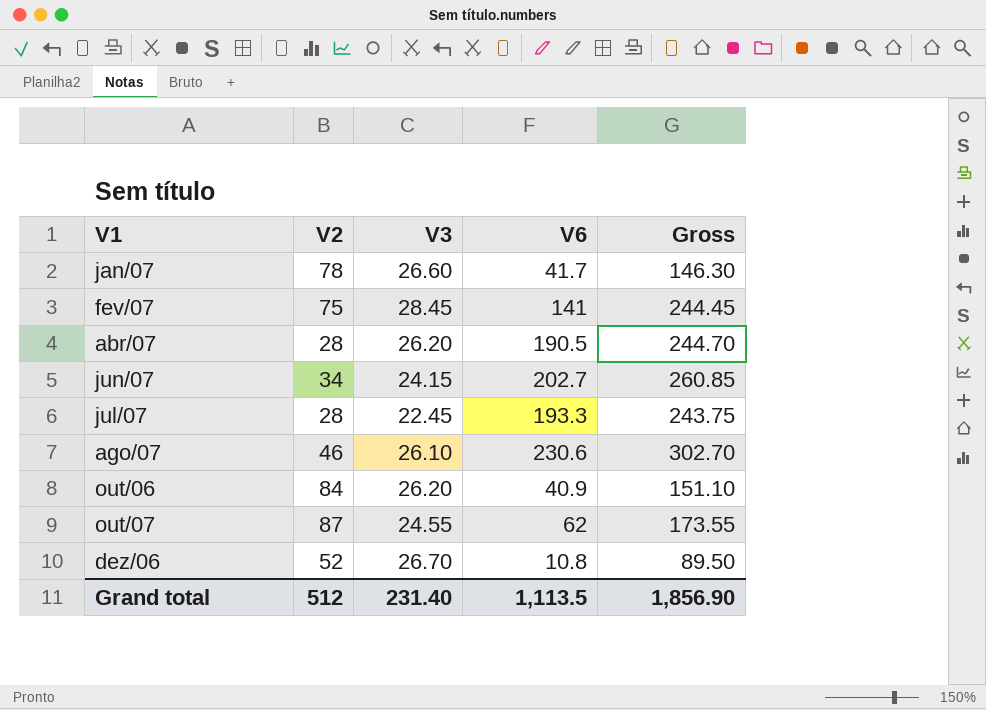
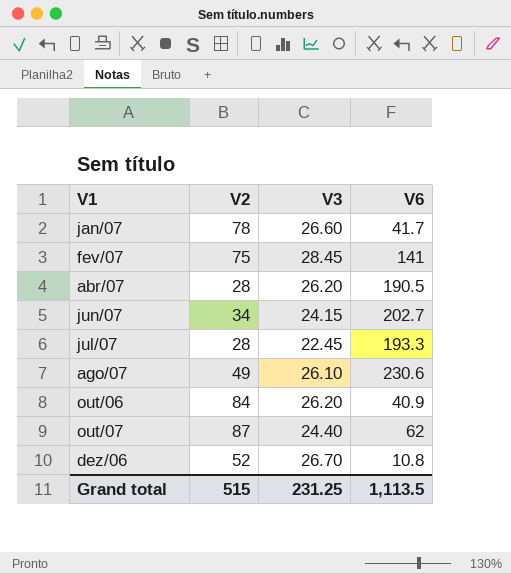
column Gross | formula: [V2] + [V3] + [V6] -> none
ago/07 | V2: 46 -> 49
out/07 | V3: 24.55 -> 24.40
Grand total | V2: 512 -> 515
Grand total | V3: 231.40 -> 231.25

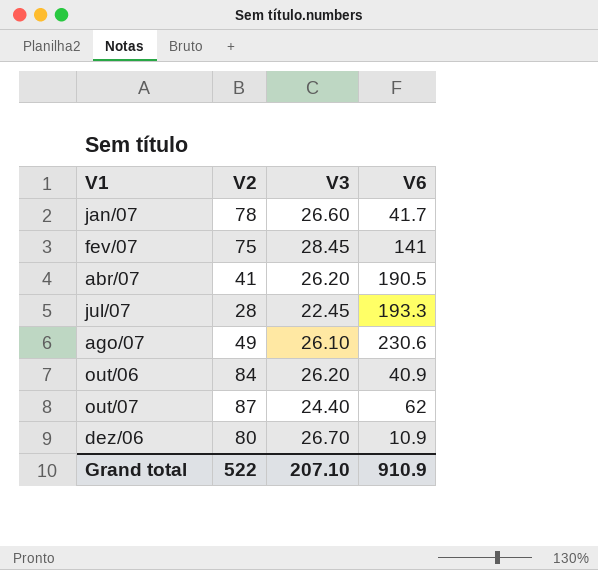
row jun/07: 34 | 24.15 | 202.7 -> none
abr/07 | V2: 28 -> 41
dez/06 | V2: 52 -> 80
dez/06 | V6: 10.8 -> 10.9
Grand total | V2: 515 -> 522
Grand total | V3: 231.25 -> 207.10
Grand total | V6: 1,113.5 -> 910.9

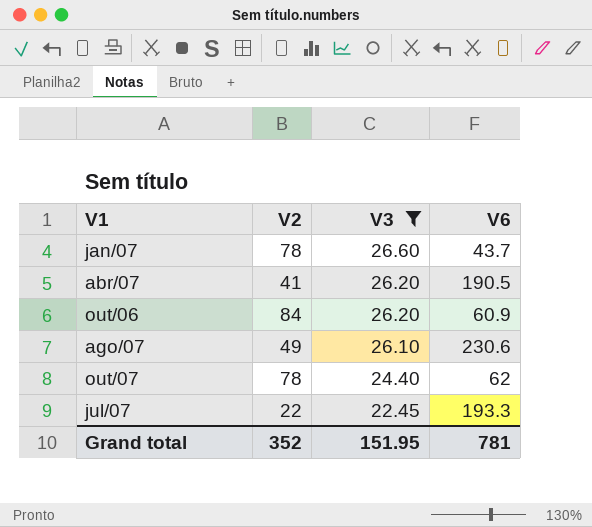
filter: none -> V3 <= 26.60
row order: V1 ascending -> V3 descending
jan/07 | V6: 41.7 -> 43.7
out/06 | V6: 40.9 -> 60.9
out/07 | V2: 87 -> 78
jul/07 | V2: 28 -> 22
Grand total | V2: 522 -> 352
Grand total | V3: 207.10 -> 151.95
Grand total | V6: 910.9 -> 781

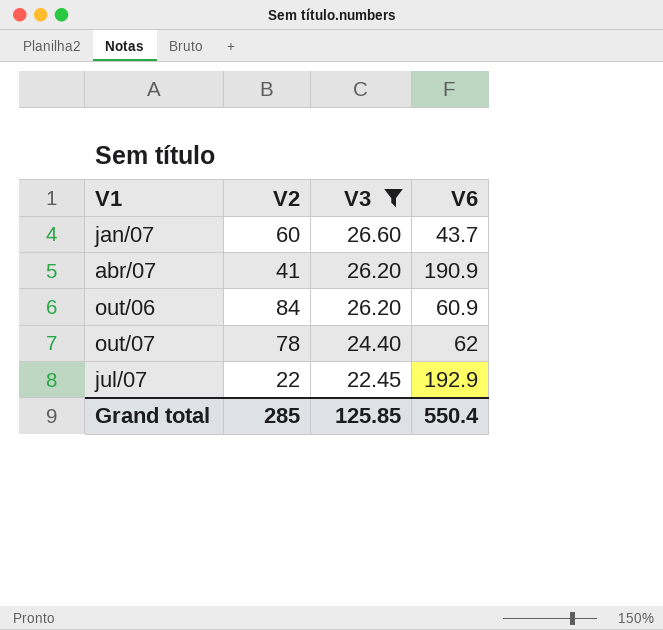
row ago/07: 49 | 26.10 | 230.6 -> none
jan/07 | V2: 78 -> 60
abr/07 | V6: 190.5 -> 190.9
jul/07 | V6: 193.3 -> 192.9
Grand total | V2: 352 -> 285
Grand total | V3: 151.95 -> 125.85
Grand total | V6: 781 -> 550.4

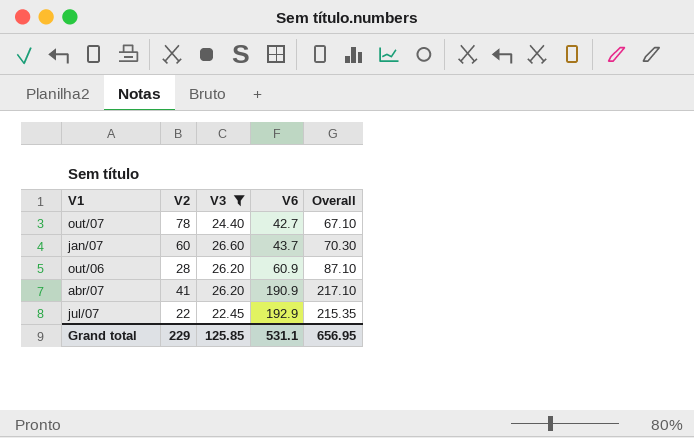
row order: V3 descending -> V6 ascending
column Overall | formula: none -> [V3] + [V6]
out/07 | V6: 62 -> 42.7
out/06 | V2: 84 -> 28
Grand total | V2: 285 -> 229
Grand total | V6: 550.4 -> 531.1

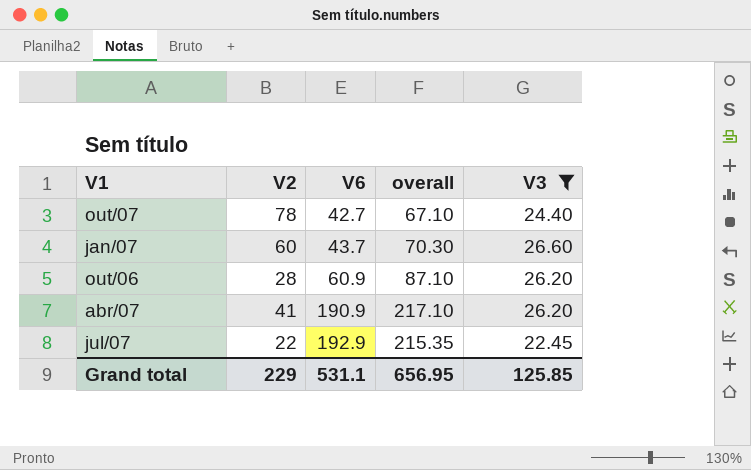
column name: Overall -> overall
column V3 | position: 3 -> 5

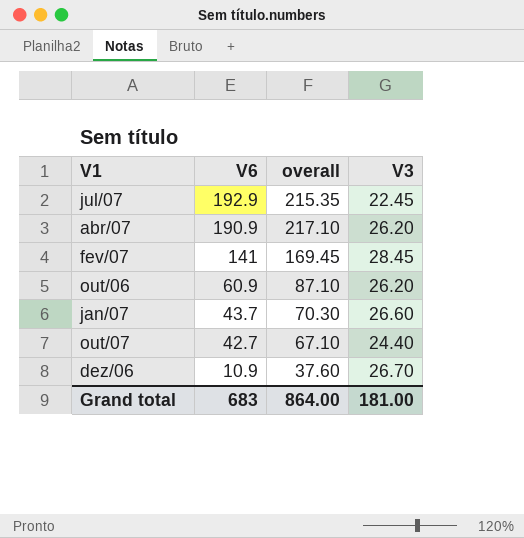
filter: V3 <= 26.60 -> none
row order: V6 ascending -> V6 descending
column V2 | position: 2 -> none
Grand total | V6: 531.1 -> 683
Grand total | overall: 656.95 -> 864.00
Grand total | V3: 125.85 -> 181.00

